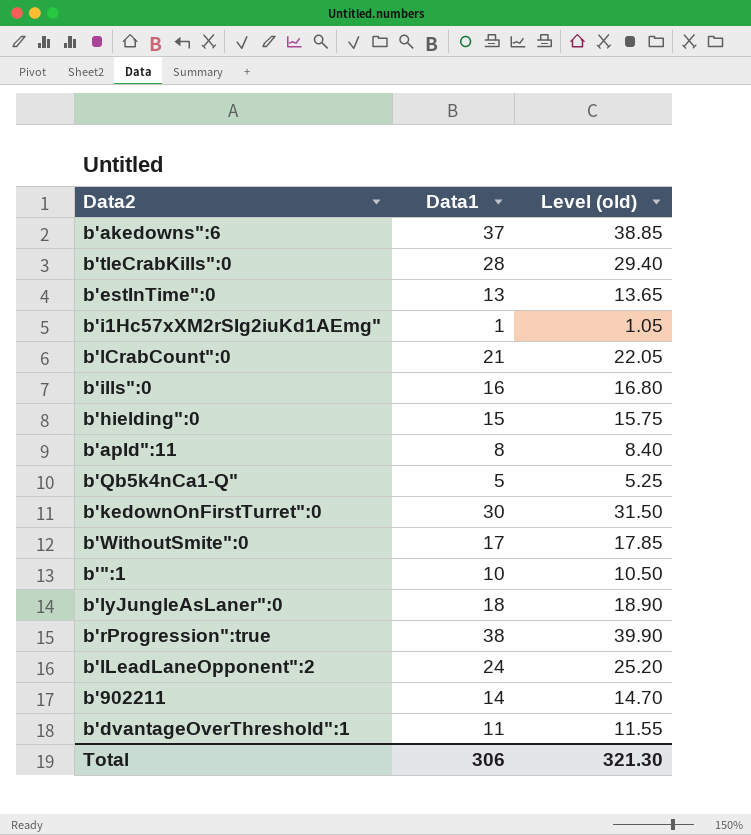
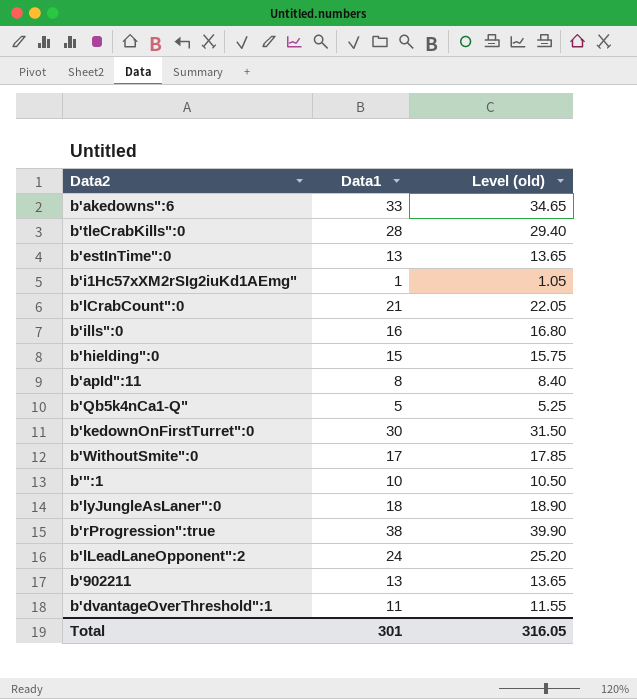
b'akedowns":6 | Data1: 37 -> 33
b'akedowns":6 | Level (old): 38.85 -> 34.65
b'902211 | Data1: 14 -> 13
b'902211 | Level (old): 14.70 -> 13.65
Total | Data1: 306 -> 301
Total | Level (old): 321.30 -> 316.05

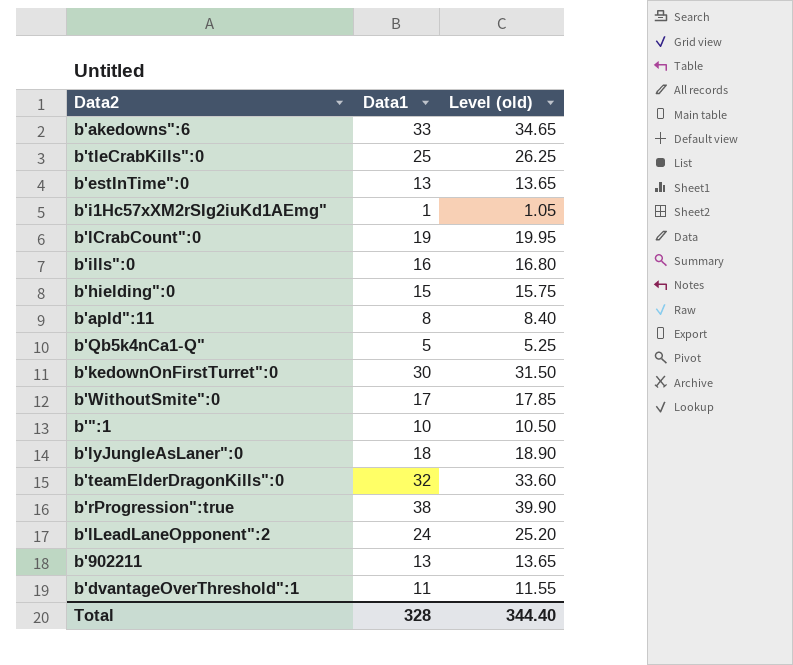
b'tleCrabKills":0 | Data1: 28 -> 25
b'tleCrabKills":0 | Level (old): 29.40 -> 26.25
b'lCrabCount":0 | Data1: 21 -> 19
b'lCrabCount":0 | Level (old): 22.05 -> 19.95
row b'teamElderDragonKills":0: none -> 32 | 33.60
Total | Data1: 301 -> 328
Total | Level (old): 316.05 -> 344.40

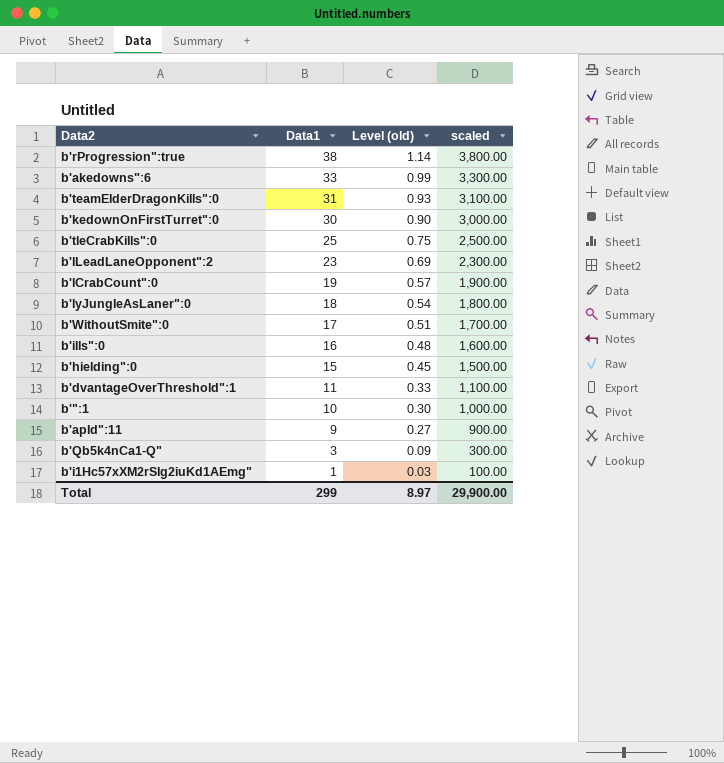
row order: none -> Data1 descending
column Level (old) | formula: [Data1] * 1.05 -> [Data1] * 0.03
column scaled | formula: none -> [Data1] * 100
row b'estInTime":0: 13 | 13.65 -> none
row b'902211: 13 | 13.65 -> none
b'teamElderDragonKills":0 | Data1: 32 -> 31
b'lLeadLaneOpponent":2 | Data1: 24 -> 23
b'apId":11 | Data1: 8 -> 9
b'Qb5k4nCa1-Q" | Data1: 5 -> 3
Total | Data1: 328 -> 299
Total | Level (old): 344.40 -> 8.97

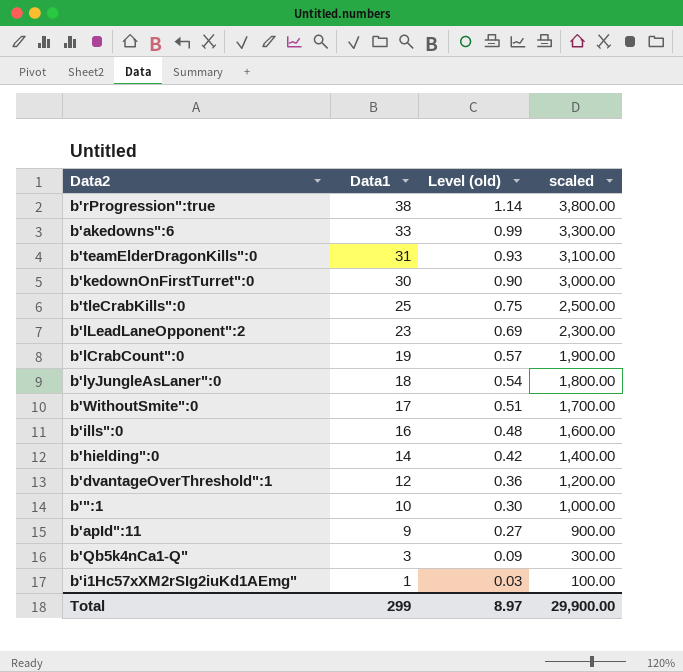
b'hielding":0 | Data1: 15 -> 14
b'hielding":0 | Level (old): 0.45 -> 0.42
b'hielding":0 | scaled: 1,500.00 -> 1,400.00
b'dvantageOverThreshold":1 | Data1: 11 -> 12
b'dvantageOverThreshold":1 | Level (old): 0.33 -> 0.36
b'dvantageOverThreshold":1 | scaled: 1,100.00 -> 1,200.00

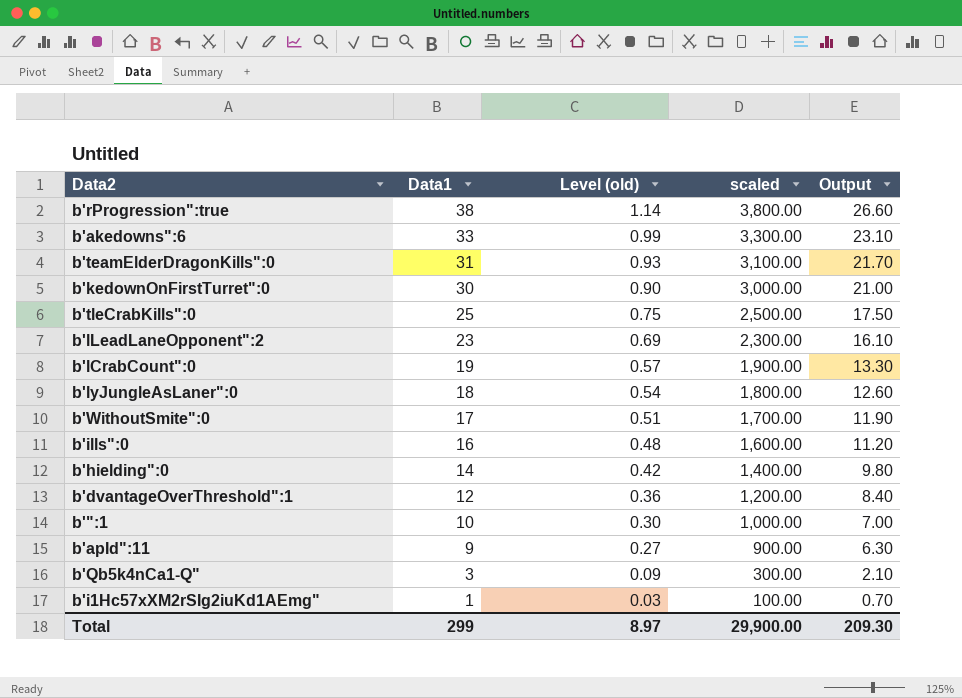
column Output | formula: none -> [Data1] * 0.7

